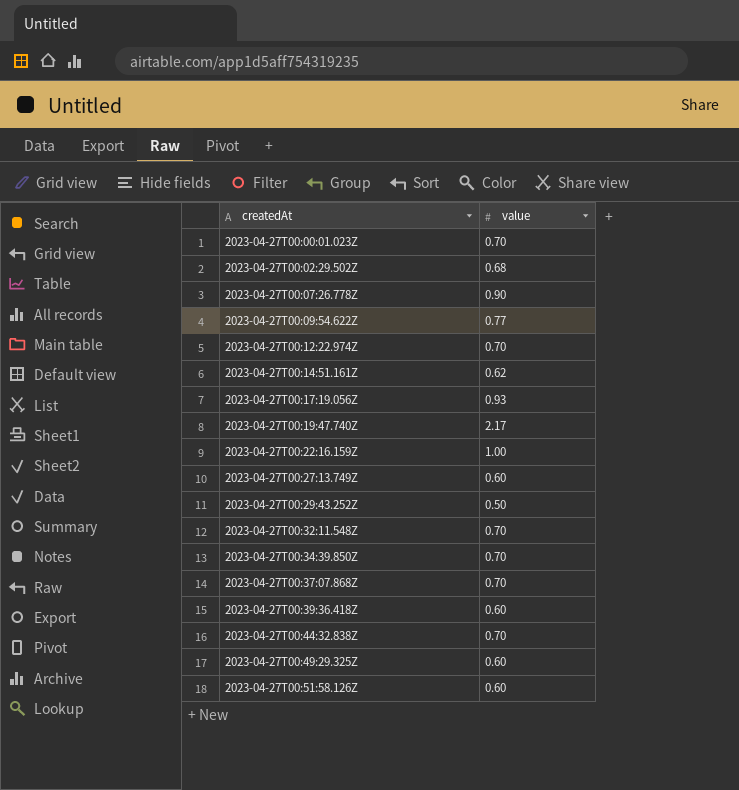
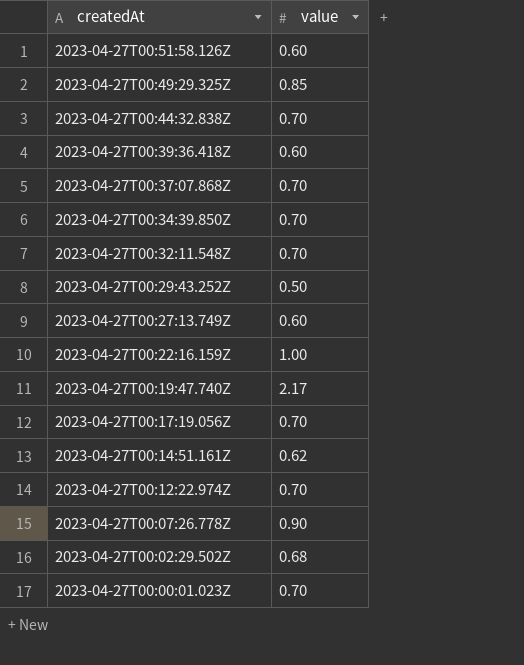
row order: createdAt ascending -> createdAt descending
row 2023-04-27T00:09:54.622Z: 0.77 -> none
2023-04-27T00:49:29.325Z | value: 0.60 -> 0.85
2023-04-27T00:17:19.056Z | value: 0.93 -> 0.70

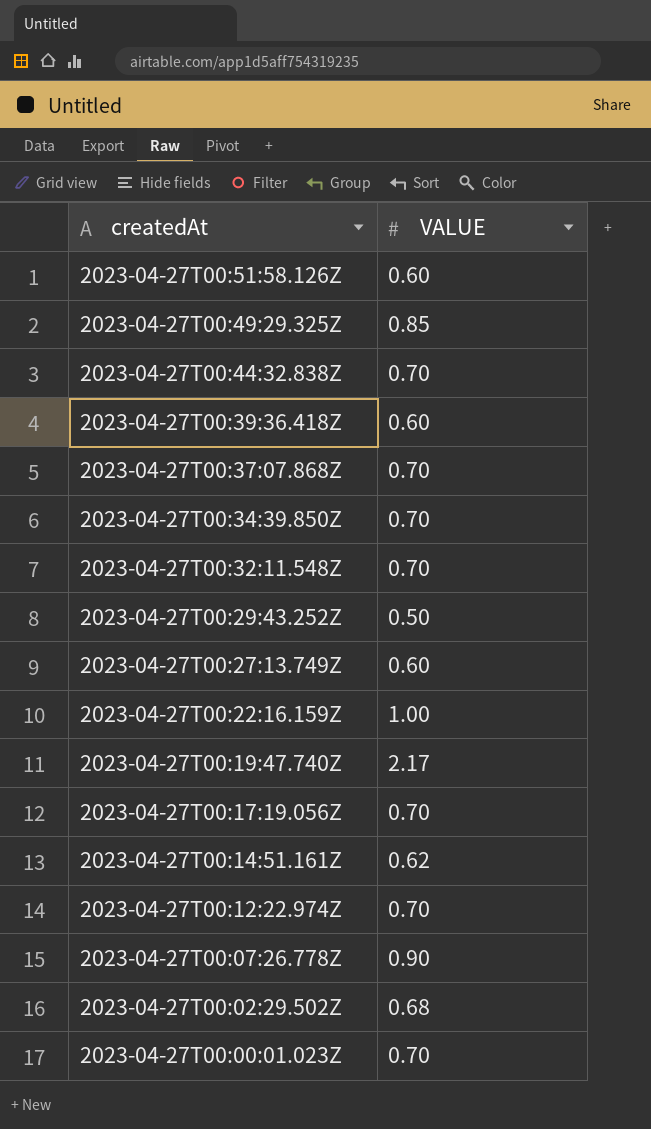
column name: value -> VALUE

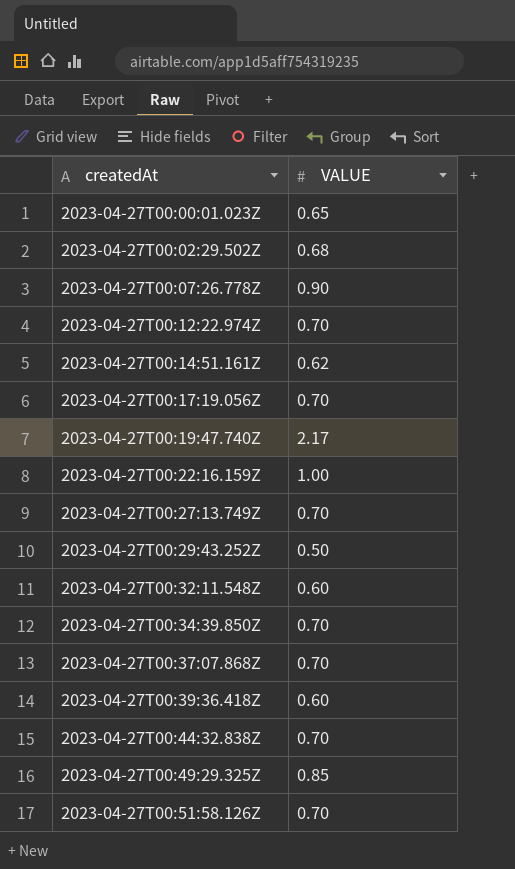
row order: createdAt descending -> createdAt ascending
2023-04-27T00:00:01.023Z | VALUE: 0.70 -> 0.65
2023-04-27T00:27:13.749Z | VALUE: 0.60 -> 0.70
2023-04-27T00:32:11.548Z | VALUE: 0.70 -> 0.60
2023-04-27T00:51:58.126Z | VALUE: 0.60 -> 0.70

